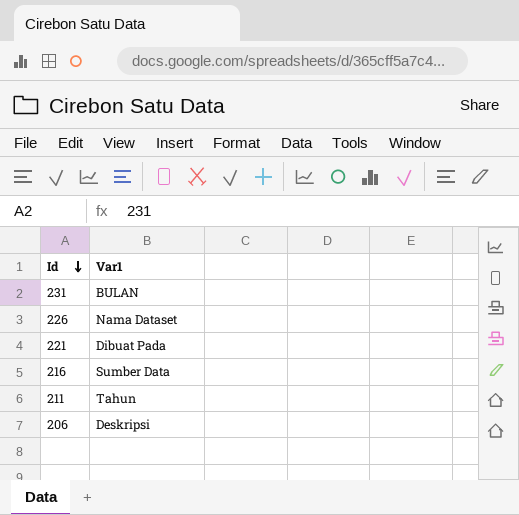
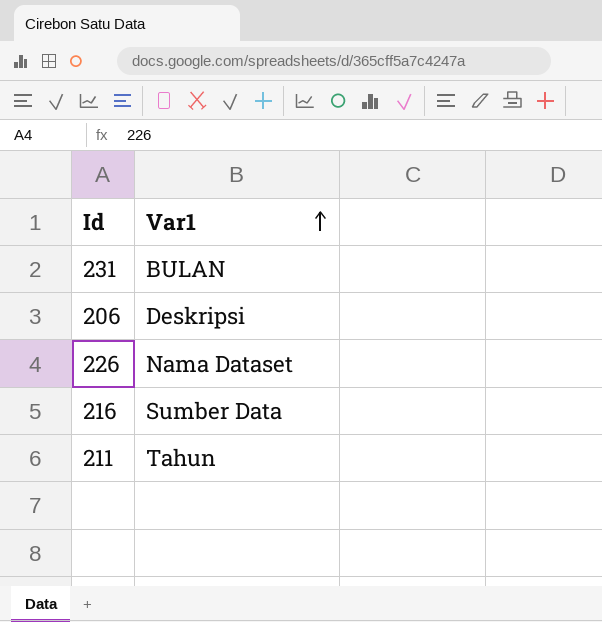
row order: Id descending -> Var1 ascending
row 221: Dibuat Pada -> none

